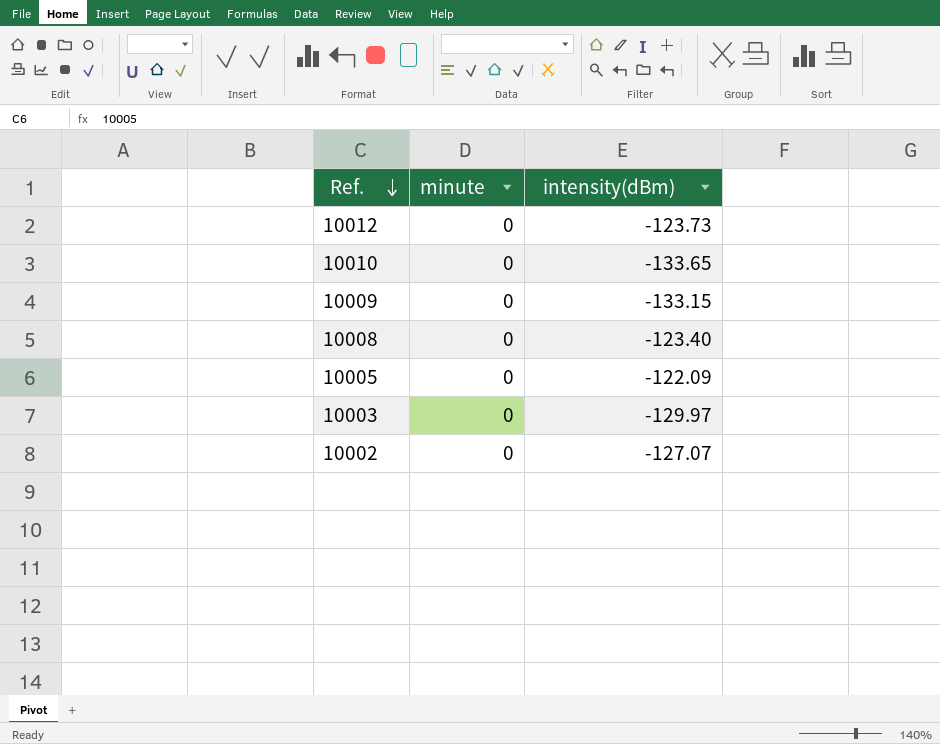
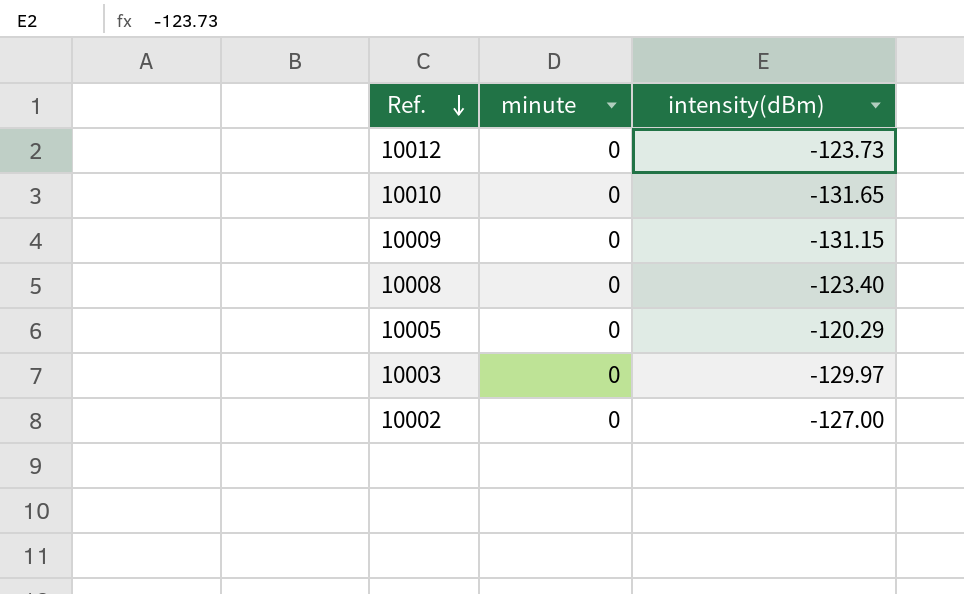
10010 | intensity(dBm): -133.65 -> -131.65
10009 | intensity(dBm): -133.15 -> -131.15
10005 | intensity(dBm): -122.09 -> -120.29
10002 | intensity(dBm): -127.07 -> -127.00

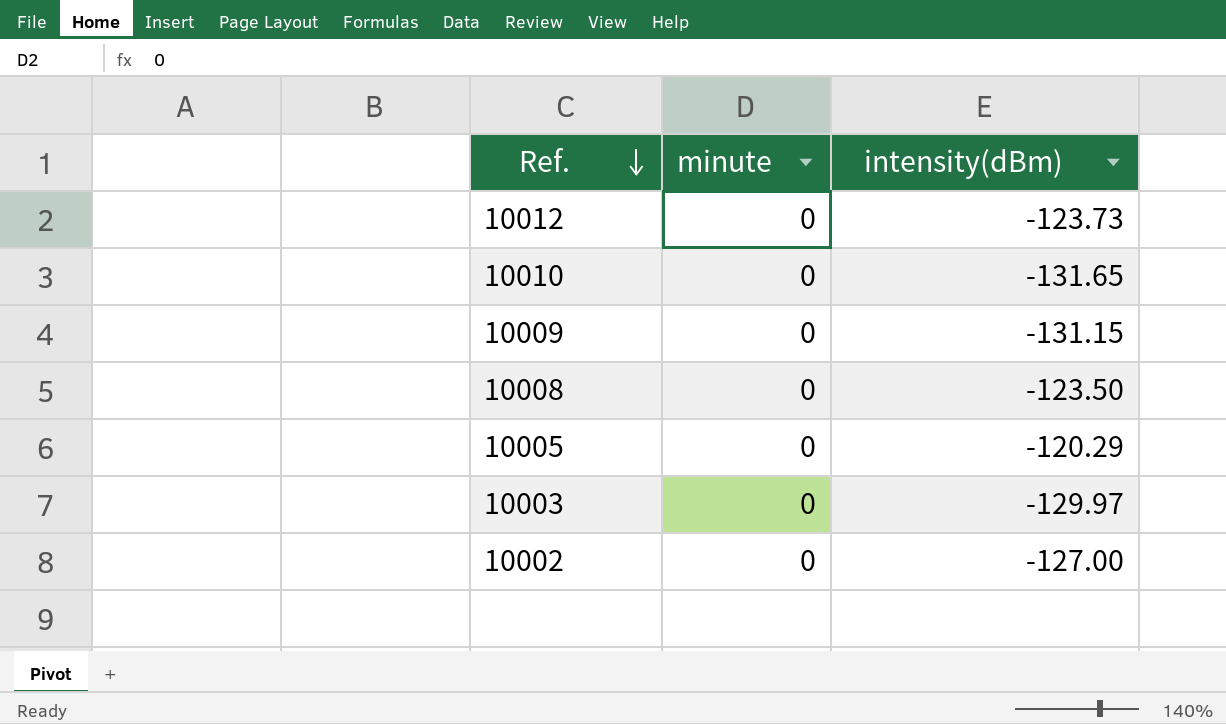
10008 | intensity(dBm): -123.40 -> -123.50

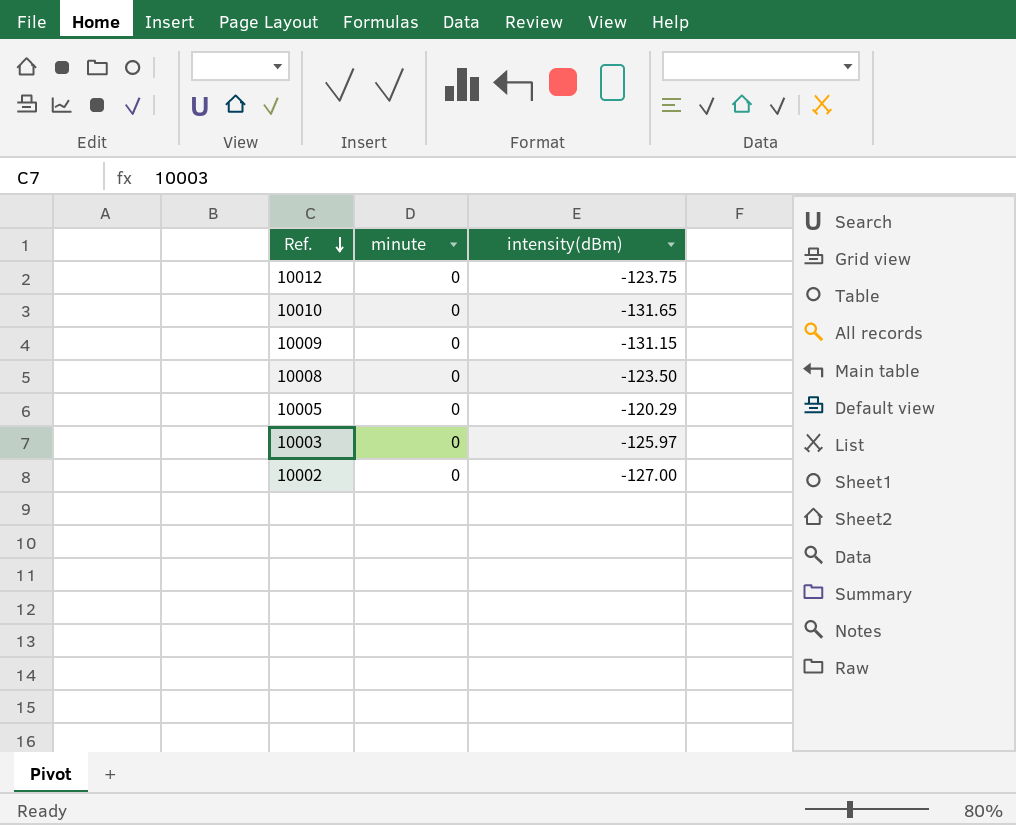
10012 | intensity(dBm): -123.73 -> -123.75
10003 | intensity(dBm): -129.97 -> -125.97

